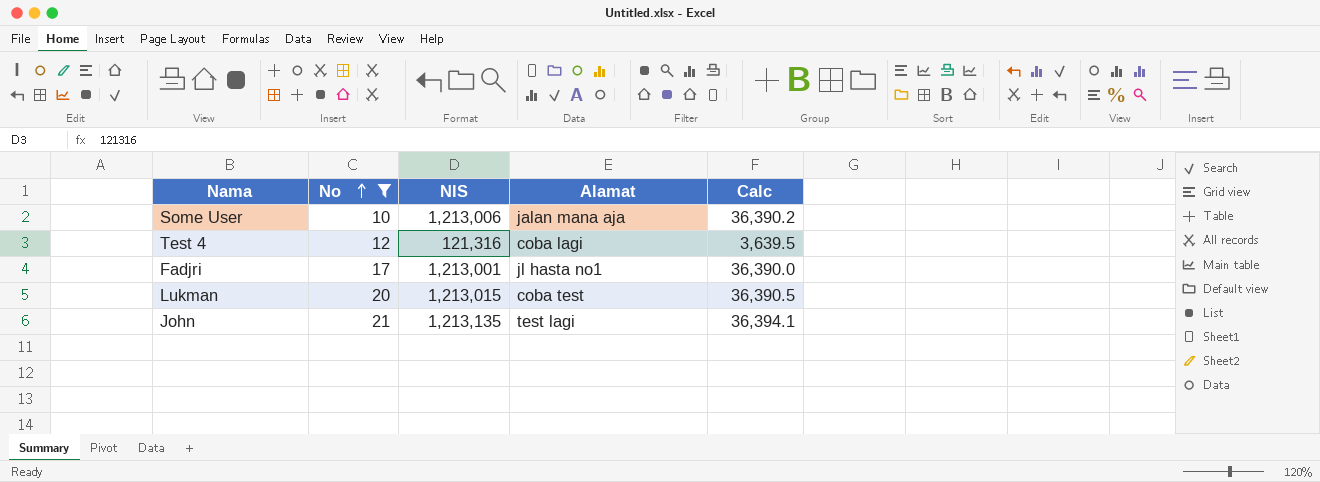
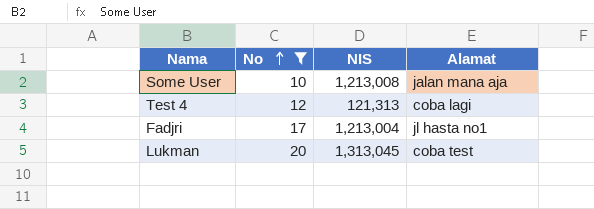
column Calc | formula: [NIS] * 0.03 -> none
row John: 21 | 1,213,135 | test lagi | 36,394.1 -> none
Some User | NIS: 1,213,006 -> 1,213,008
Test 4 | NIS: 121,316 -> 121,313
Fadjri | NIS: 1,213,001 -> 1,213,004
Lukman | NIS: 1,213,015 -> 1,313,045

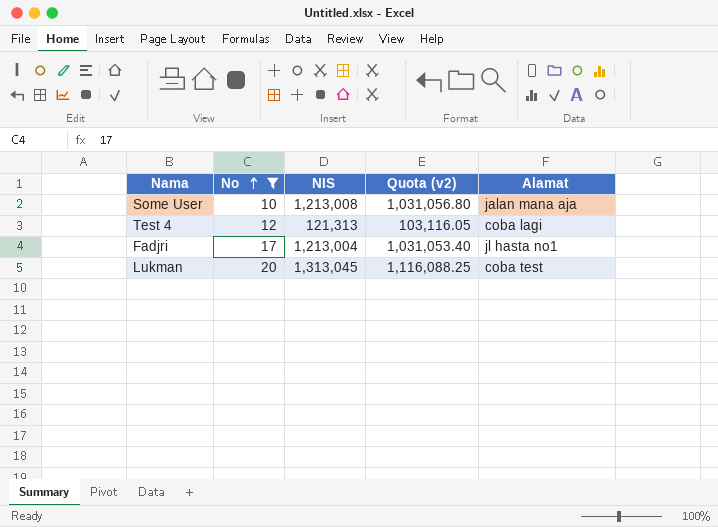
column Quota (v2) | formula: none -> [NIS] * 0.85

